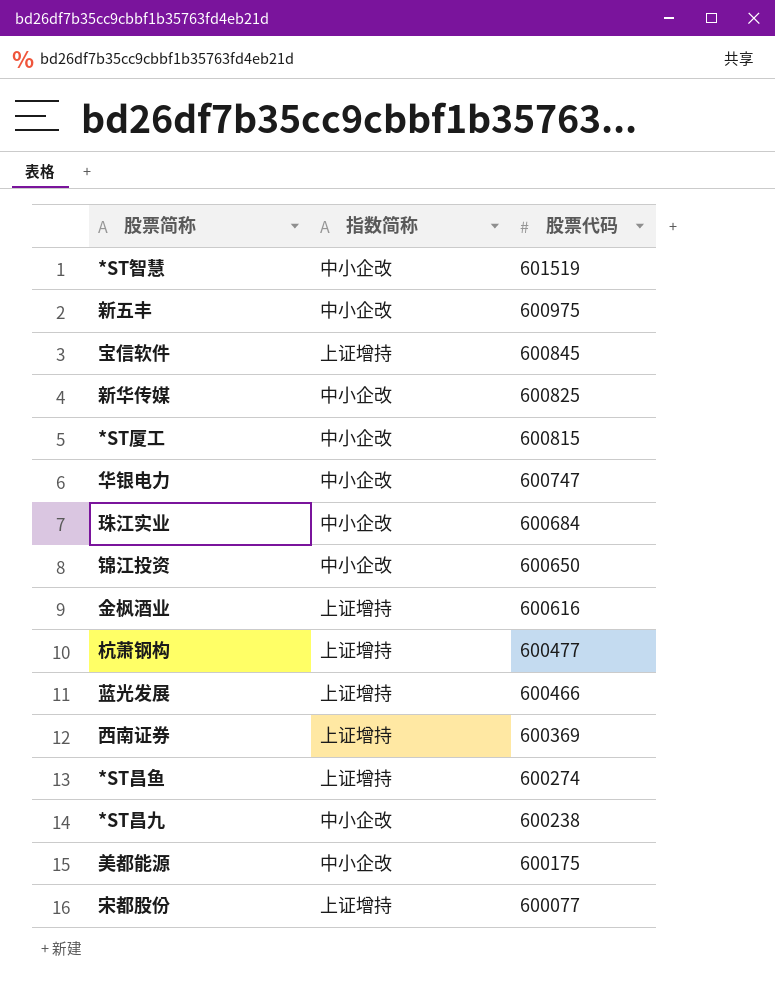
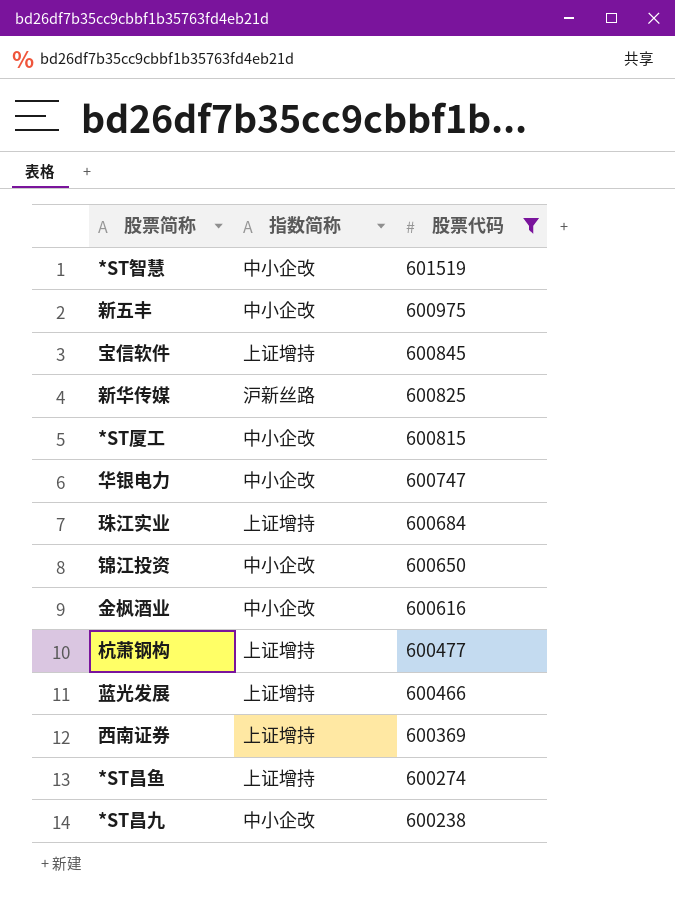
filter: none -> 股票代码 >= 600238
新华传媒 | 指数简称: 中小企改 -> 沪新丝路
珠江实业 | 指数简称: 中小企改 -> 上证增持
金枫酒业 | 指数简称: 上证增持 -> 中小企改

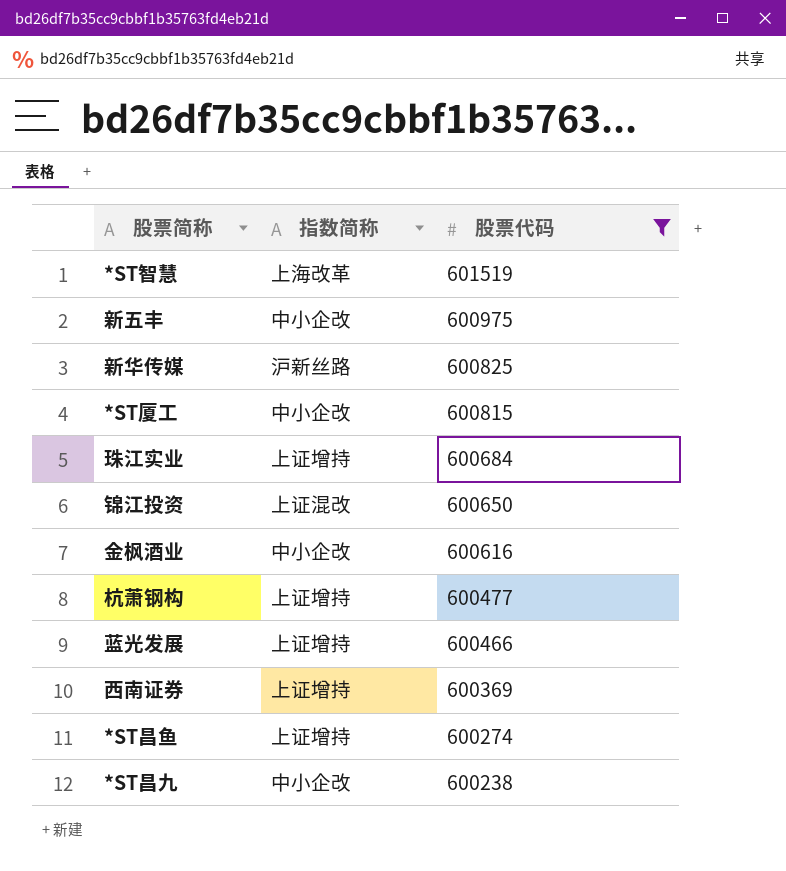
row 宝信软件: 上证增持 | 600845 -> none
row 华银电力: 中小企改 | 600747 -> none
*ST智慧 | 指数简称: 中小企改 -> 上海改革
锦江投资 | 指数简称: 中小企改 -> 上证混改

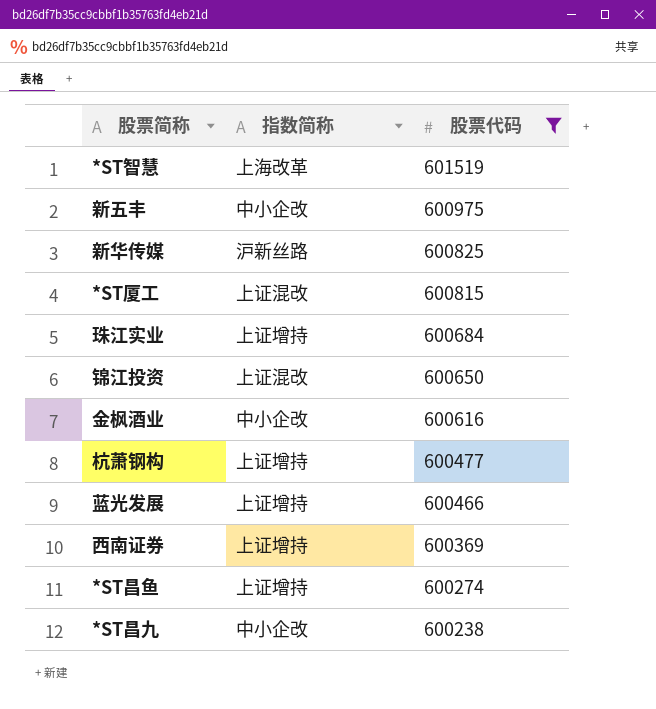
*ST厦工 | 指数简称: 中小企改 -> 上证混改

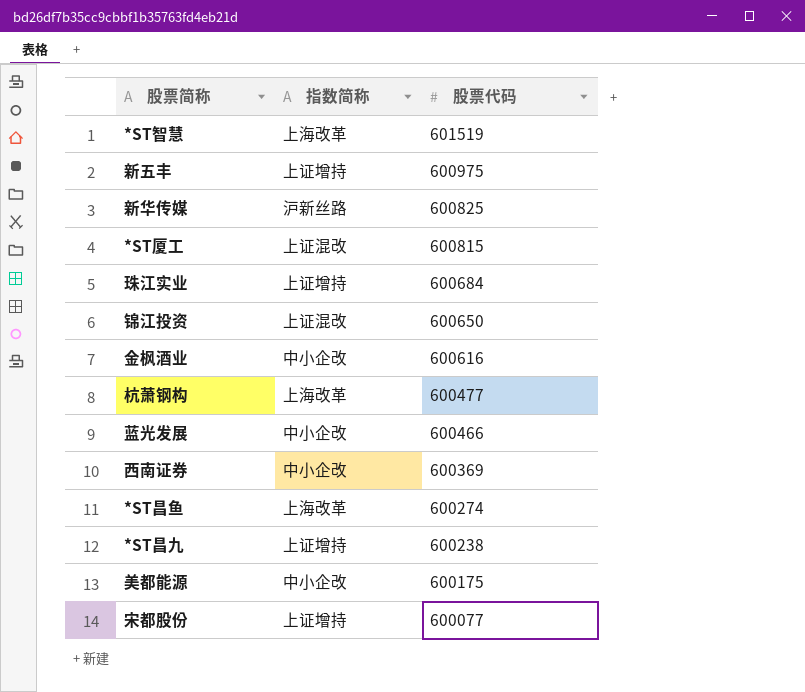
filter: 股票代码 >= 600238 -> none
新五丰 | 指数简称: 中小企改 -> 上证增持
杭萧钢构 | 指数简称: 上证增持 -> 上海改革
蓝光发展 | 指数简称: 上证增持 -> 中小企改
西南证券 | 指数简称: 上证增持 -> 中小企改
*ST昌鱼 | 指数简称: 上证增持 -> 上海改革
*ST昌九 | 指数简称: 中小企改 -> 上证增持

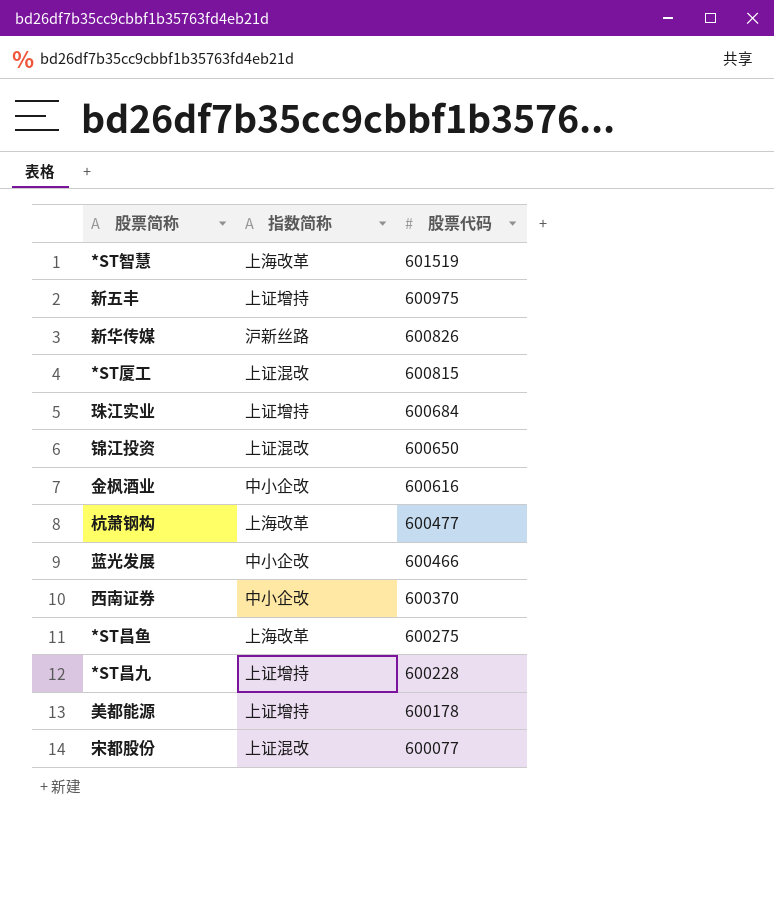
新华传媒 | 股票代码: 600825 -> 600826
西南证券 | 股票代码: 600369 -> 600370
*ST昌鱼 | 股票代码: 600274 -> 600275
*ST昌九 | 股票代码: 600238 -> 600228
美都能源 | 指数简称: 中小企改 -> 上证增持
美都能源 | 股票代码: 600175 -> 600178
宋都股份 | 指数简称: 上证增持 -> 上证混改

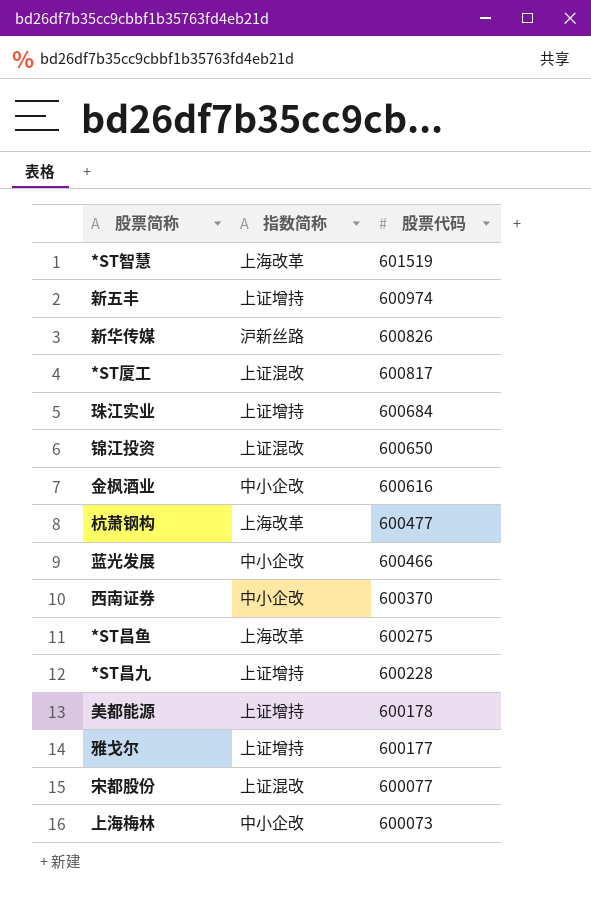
新五丰 | 股票代码: 600975 -> 600974
*ST厦工 | 股票代码: 600815 -> 600817
row 雅戈尔: none -> 上证增持 | 600177
row 上海梅林: none -> 中小企改 | 600073

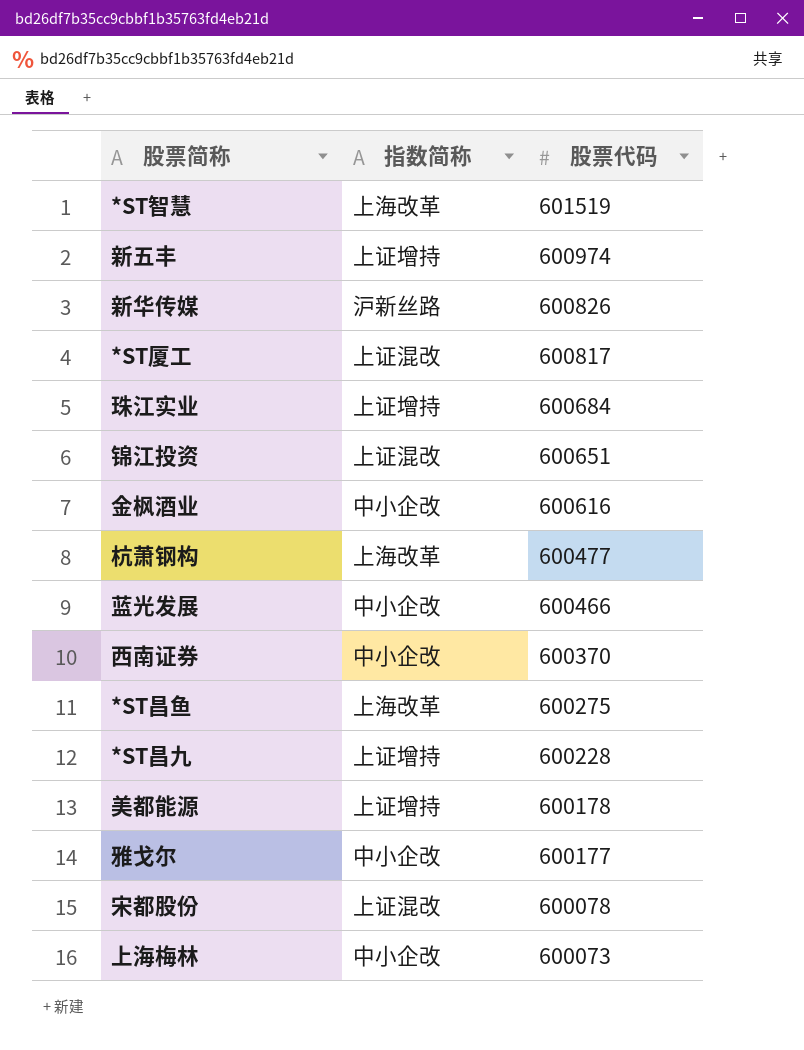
锦江投资 | 股票代码: 600650 -> 600651
雅戈尔 | 指数简称: 上证增持 -> 中小企改
宋都股份 | 股票代码: 600077 -> 600078

